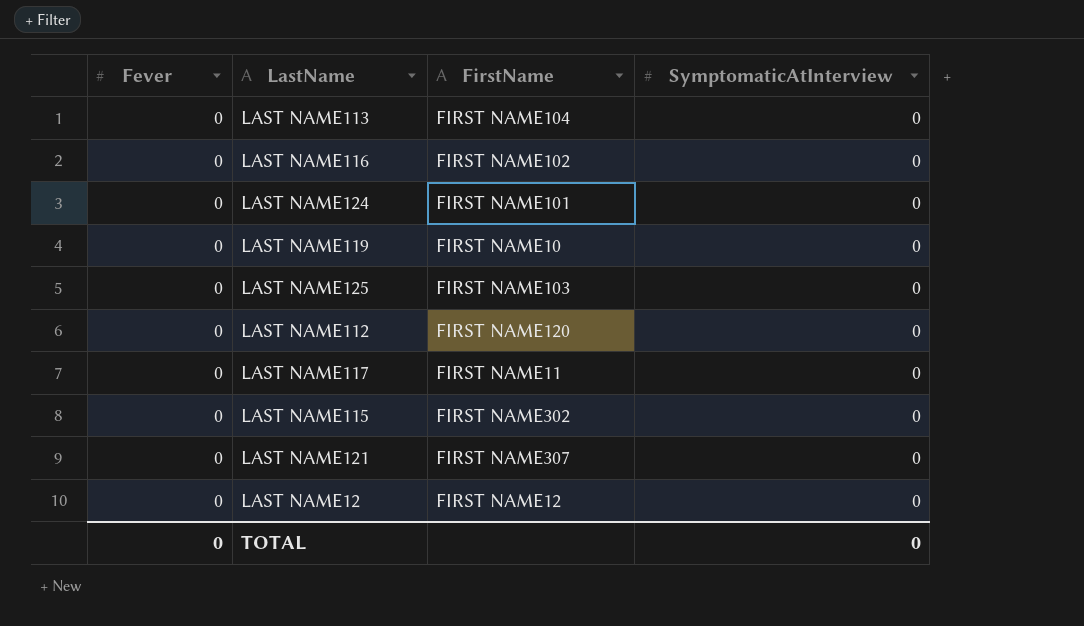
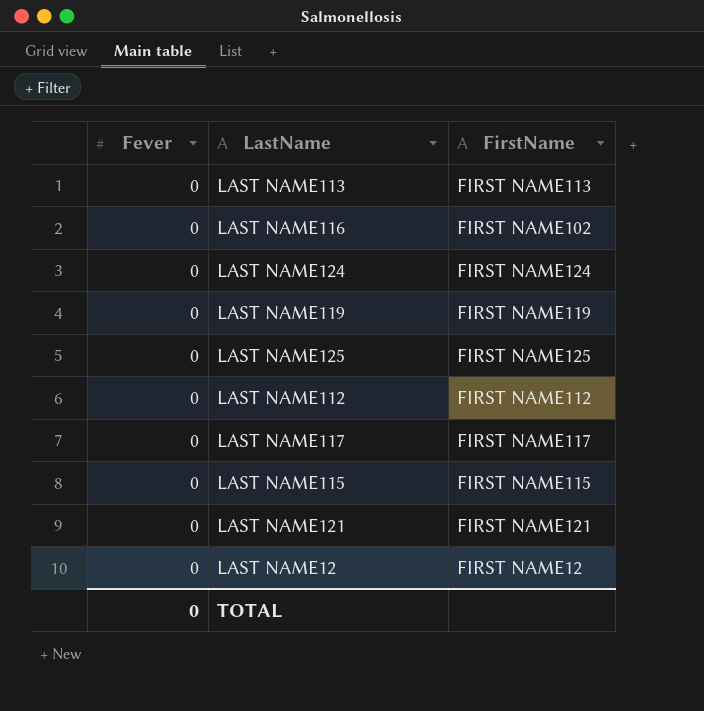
column SymptomaticAtInterview | position: 4 -> none
LAST NAME113 | FirstName: FIRST NAME104 -> FIRST NAME113
LAST NAME124 | FirstName: FIRST NAME101 -> FIRST NAME124
LAST NAME119 | FirstName: FIRST NAME10 -> FIRST NAME119
LAST NAME125 | FirstName: FIRST NAME103 -> FIRST NAME125
LAST NAME112 | FirstName: FIRST NAME120 -> FIRST NAME112
LAST NAME117 | FirstName: FIRST NAME11 -> FIRST NAME117
LAST NAME115 | FirstName: FIRST NAME302 -> FIRST NAME115
LAST NAME121 | FirstName: FIRST NAME307 -> FIRST NAME121

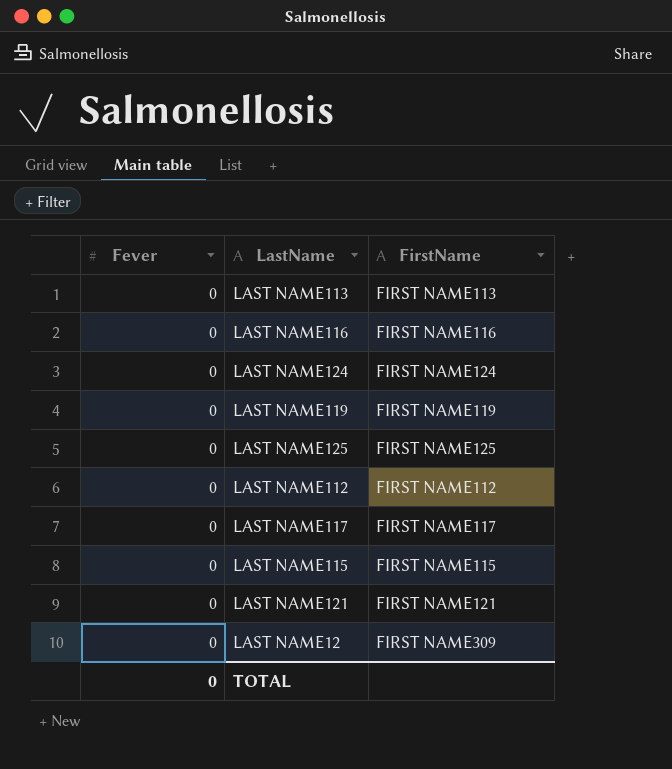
LAST NAME116 | FirstName: FIRST NAME102 -> FIRST NAME116
LAST NAME12 | FirstName: FIRST NAME12 -> FIRST NAME309

